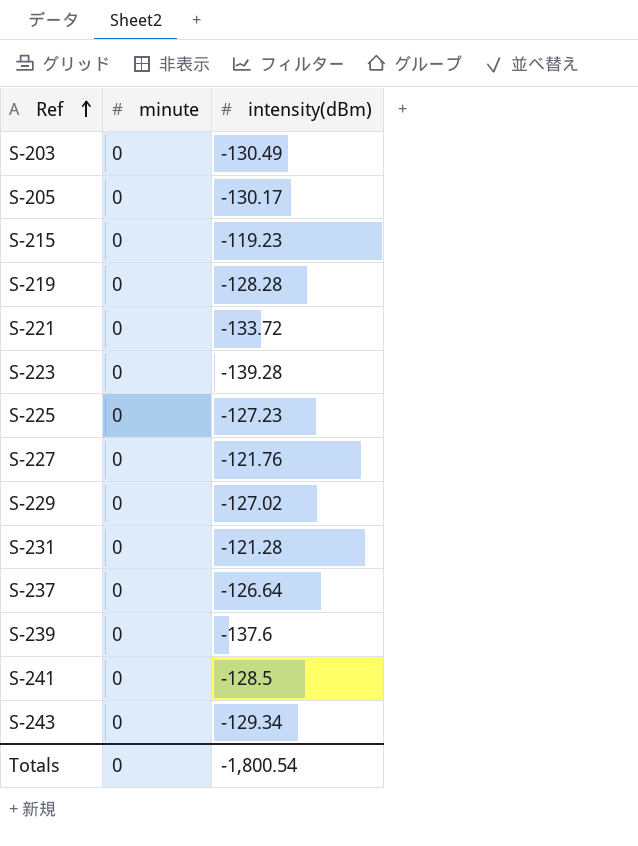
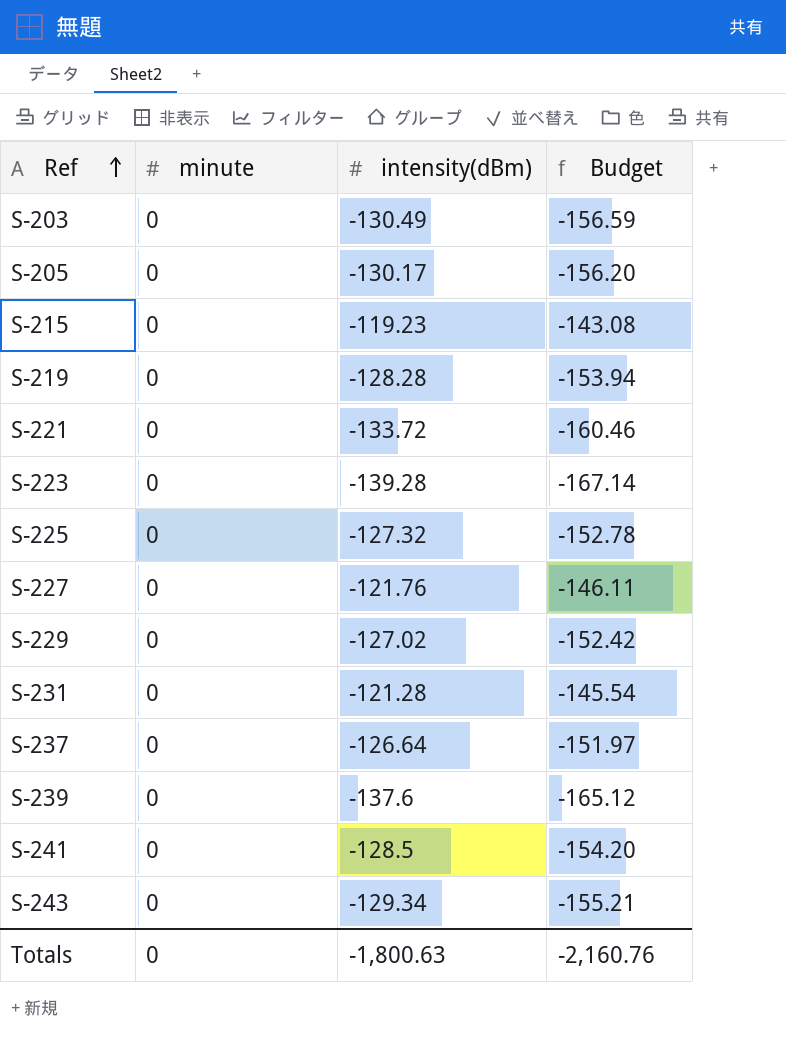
column Budget | formula: none -> [intensity(dBm)] * 1.2
S-225 | intensity(dBm): -127.23 -> -127.32
Totals | intensity(dBm): -1,800.54 -> -1,800.63

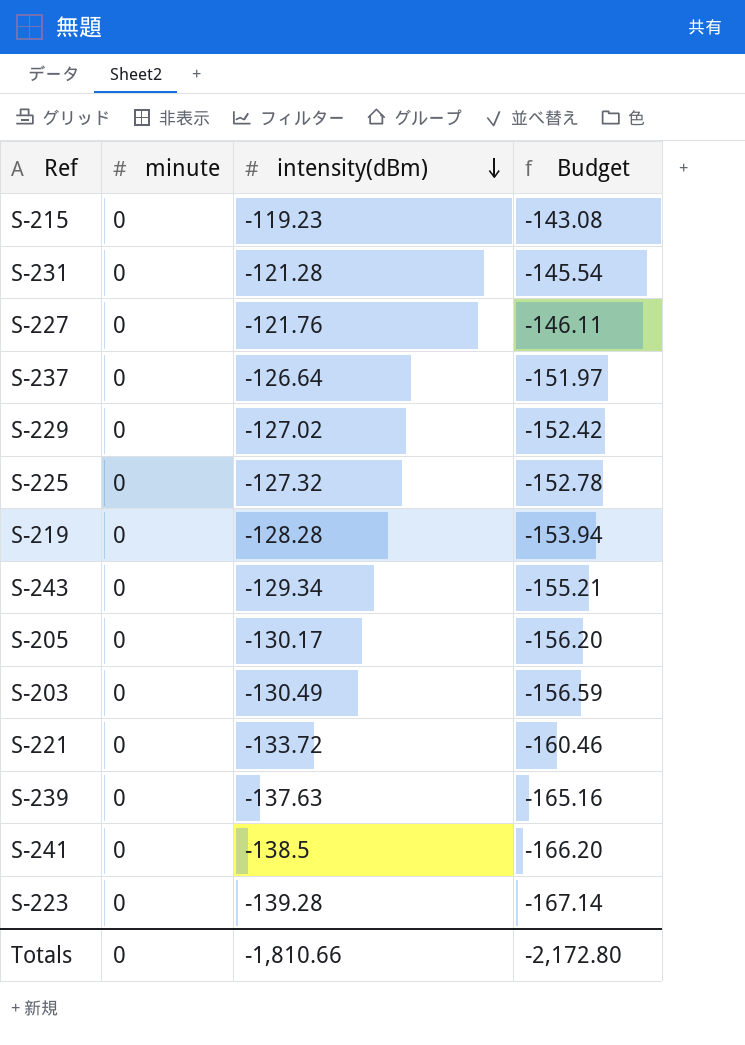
row order: Ref ascending -> intensity(dBm) descending
S-239 | intensity(dBm): -137.6 -> -137.63
S-239 | Budget: -165.12 -> -165.16
S-241 | intensity(dBm): -128.5 -> -138.5
S-241 | Budget: -154.20 -> -166.20
Totals | intensity(dBm): -1,800.63 -> -1,810.66
Totals | Budget: -2,160.76 -> -2,172.80

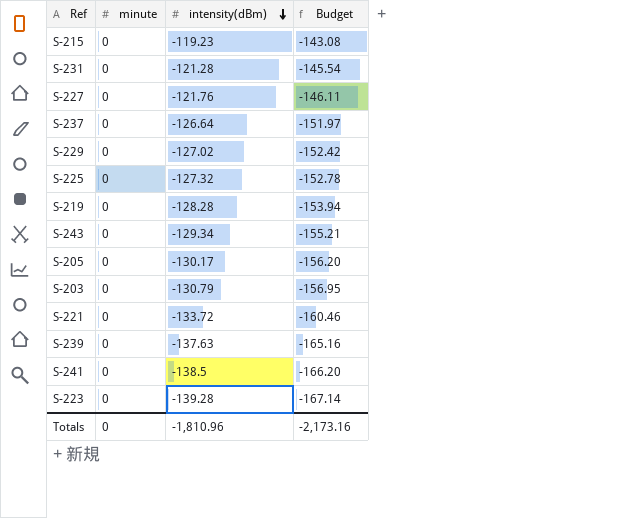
S-203 | intensity(dBm): -130.49 -> -130.79
S-203 | Budget: -156.59 -> -156.95
Totals | intensity(dBm): -1,810.66 -> -1,810.96
Totals | Budget: -2,172.80 -> -2,173.16

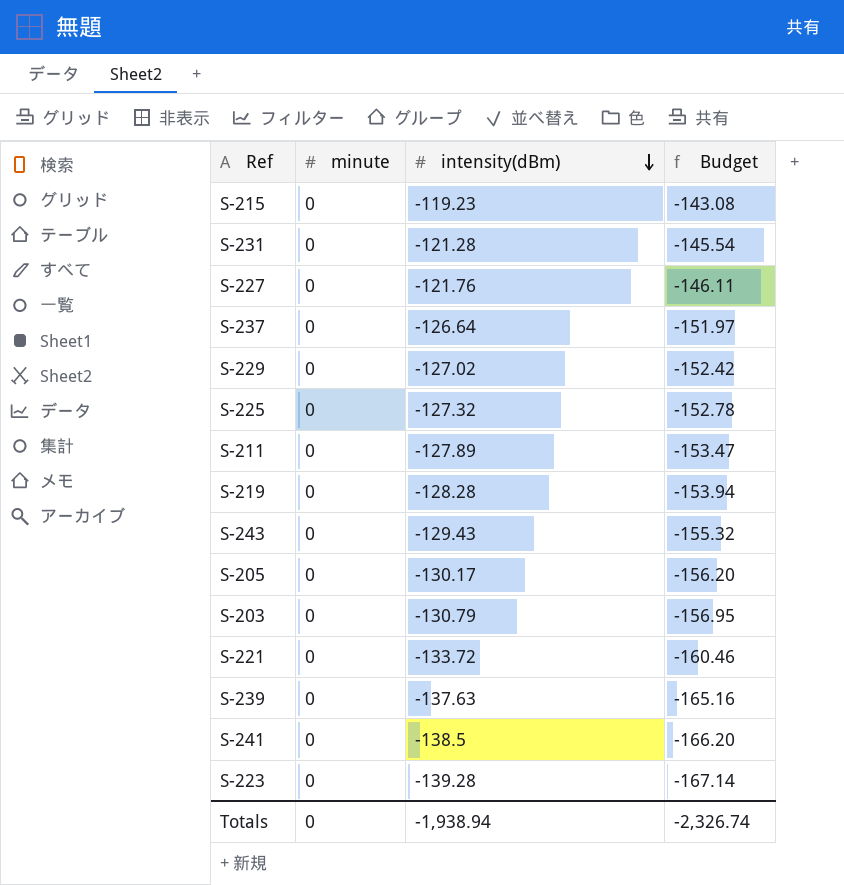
row S-211: none -> 0 | -127.89 | -153.47
S-243 | intensity(dBm): -129.34 -> -129.43
S-243 | Budget: -155.21 -> -155.32
Totals | intensity(dBm): -1,810.96 -> -1,938.94
Totals | Budget: -2,173.16 -> -2,326.74

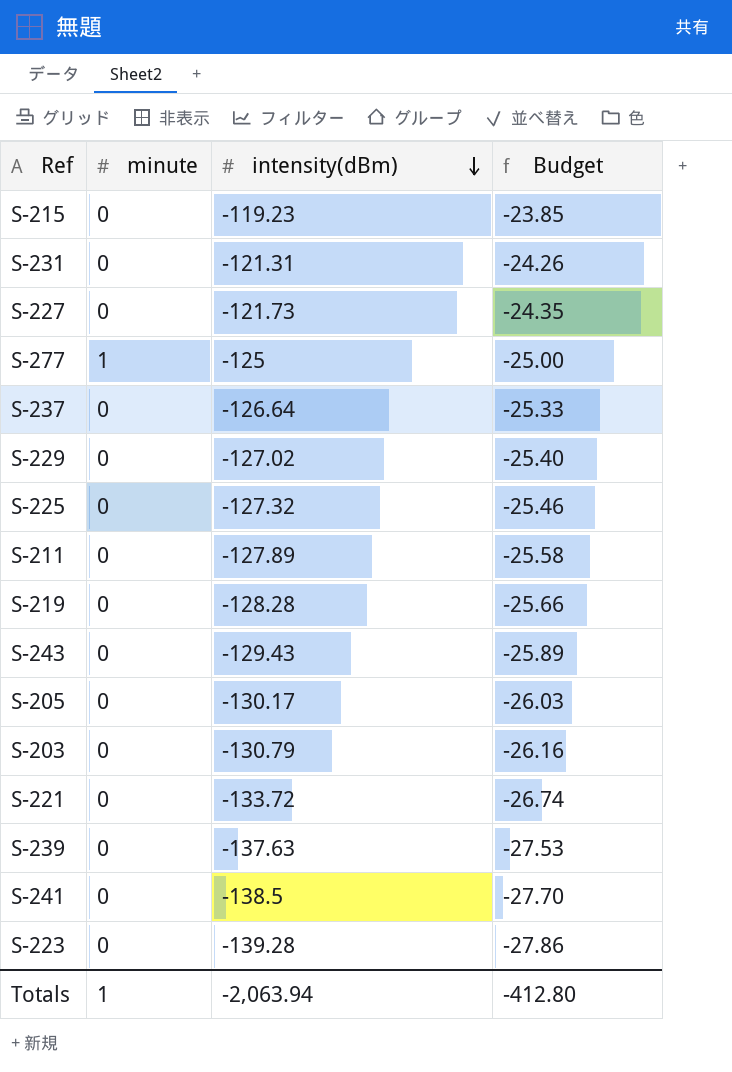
column Budget | formula: [intensity(dBm)] * 1.2 -> [intensity(dBm)] * 0.2
S-231 | intensity(dBm): -121.28 -> -121.31
S-227 | intensity(dBm): -121.76 -> -121.73
row S-277: none -> 1 | -125 | -25.00
Totals | minute: 0 -> 1
Totals | intensity(dBm): -1,938.94 -> -2,063.94
Totals | Budget: -2,326.74 -> -412.80

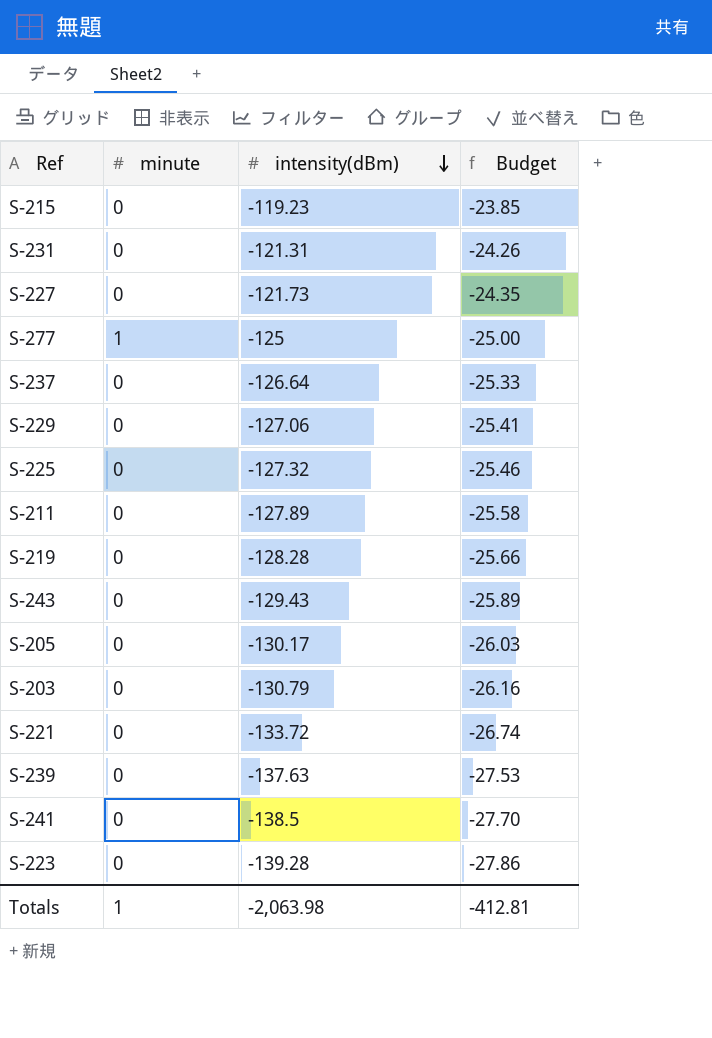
S-229 | intensity(dBm): -127.02 -> -127.06
S-229 | Budget: -25.40 -> -25.41
Totals | intensity(dBm): -2,063.94 -> -2,063.98
Totals | Budget: -412.80 -> -412.81

